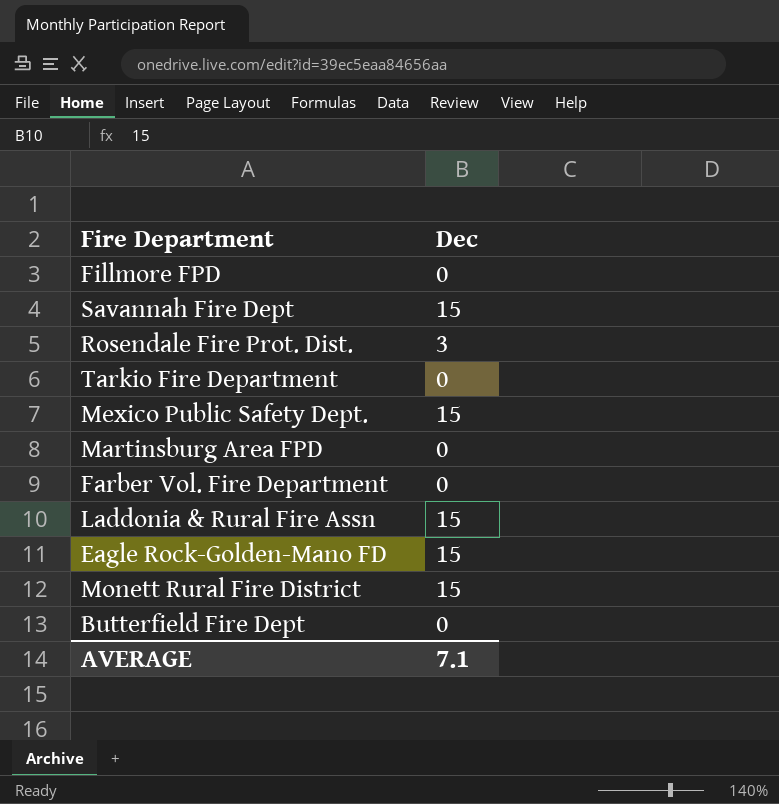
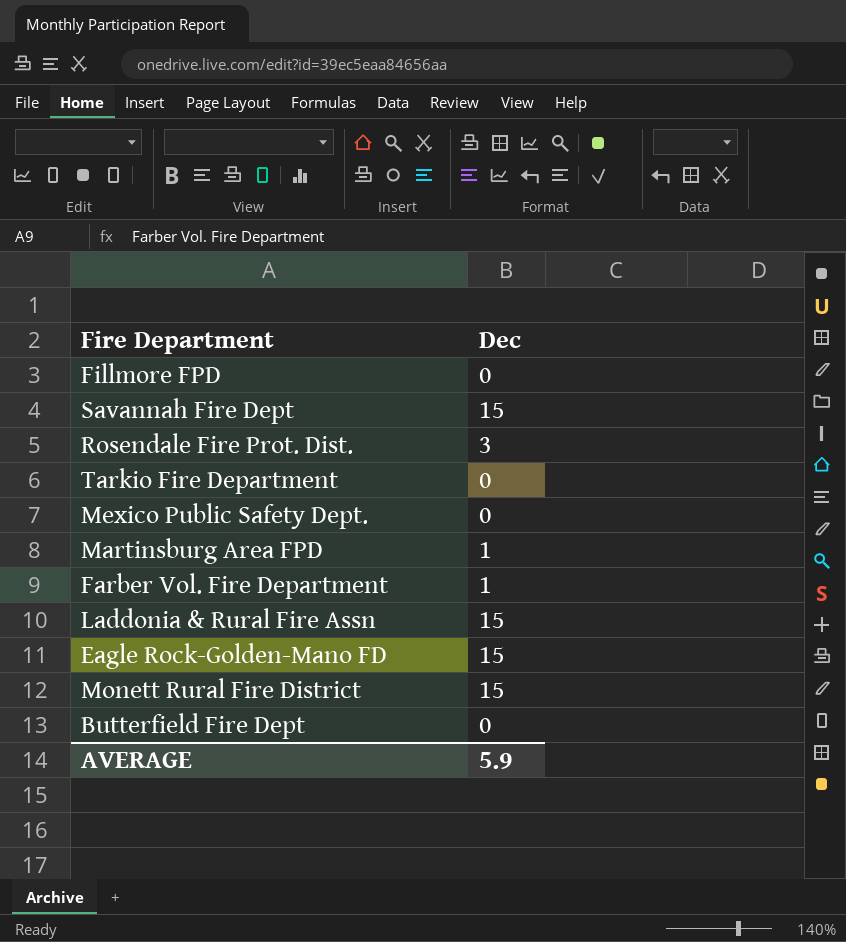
Mexico Public Safety Dept. | Dec: 15 -> 0
Martinsburg Area FPD | Dec: 0 -> 1
Farber Vol. Fire Department | Dec: 0 -> 1
AVERAGE | Dec: 7.1 -> 5.9

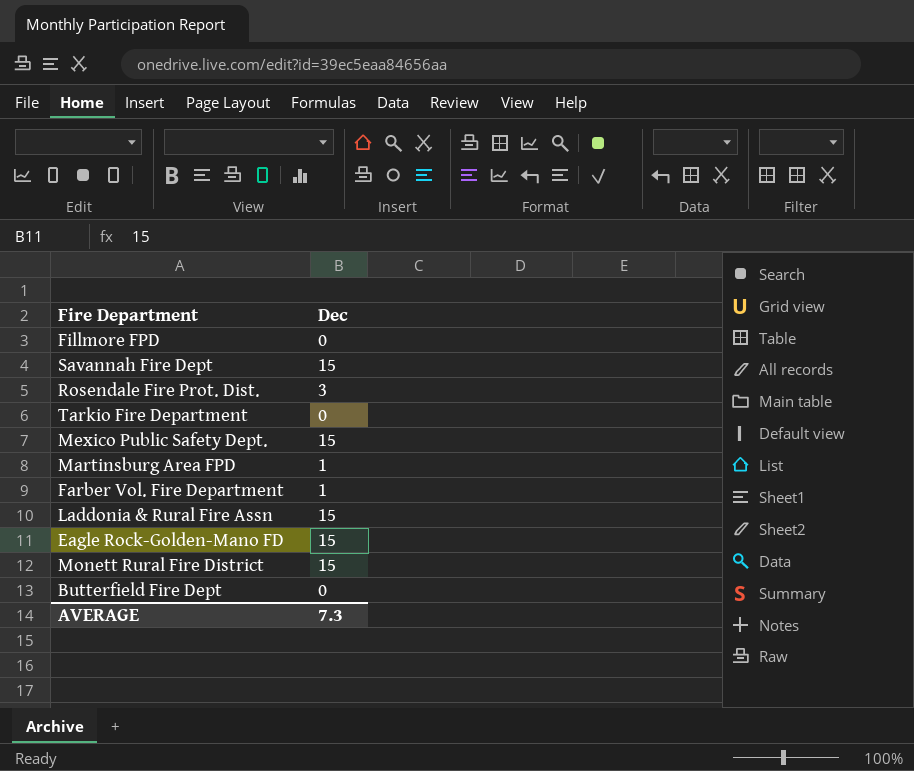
Mexico Public Safety Dept. | Dec: 0 -> 15
AVERAGE | Dec: 5.9 -> 7.3

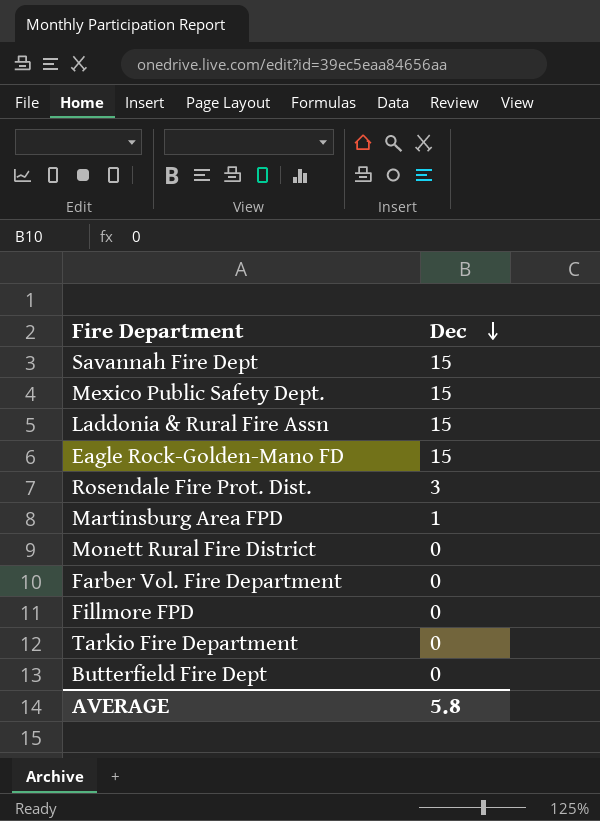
row order: none -> Dec descending
Monett Rural Fire District | Dec: 15 -> 0
Farber Vol. Fire Department | Dec: 1 -> 0
AVERAGE | Dec: 7.3 -> 5.8

